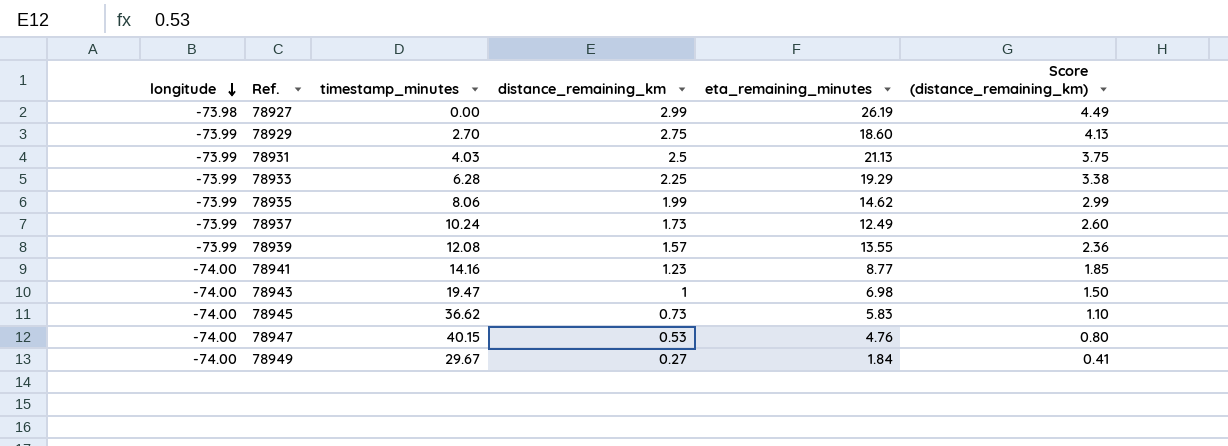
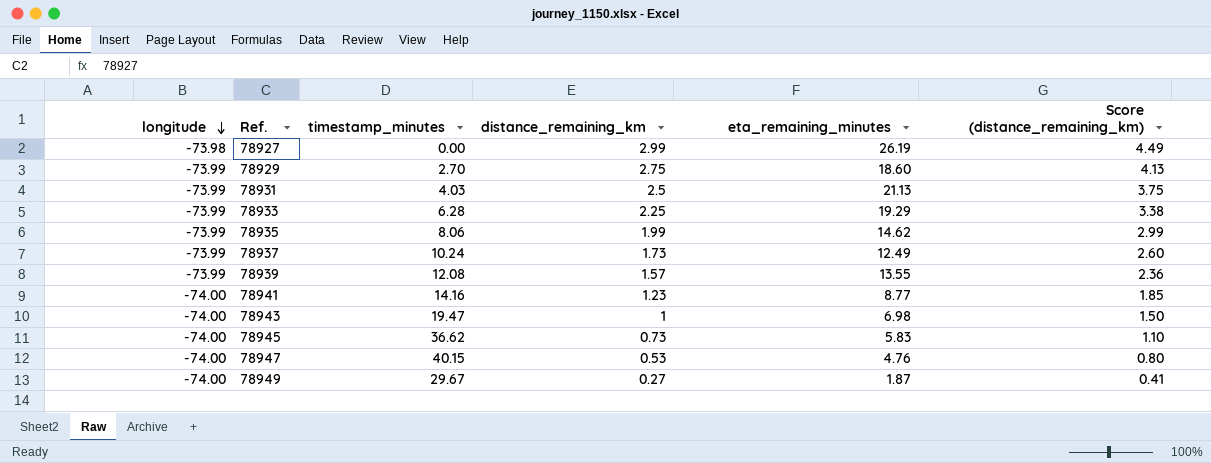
78949 | eta_remaining_minutes: 1.84 -> 1.87

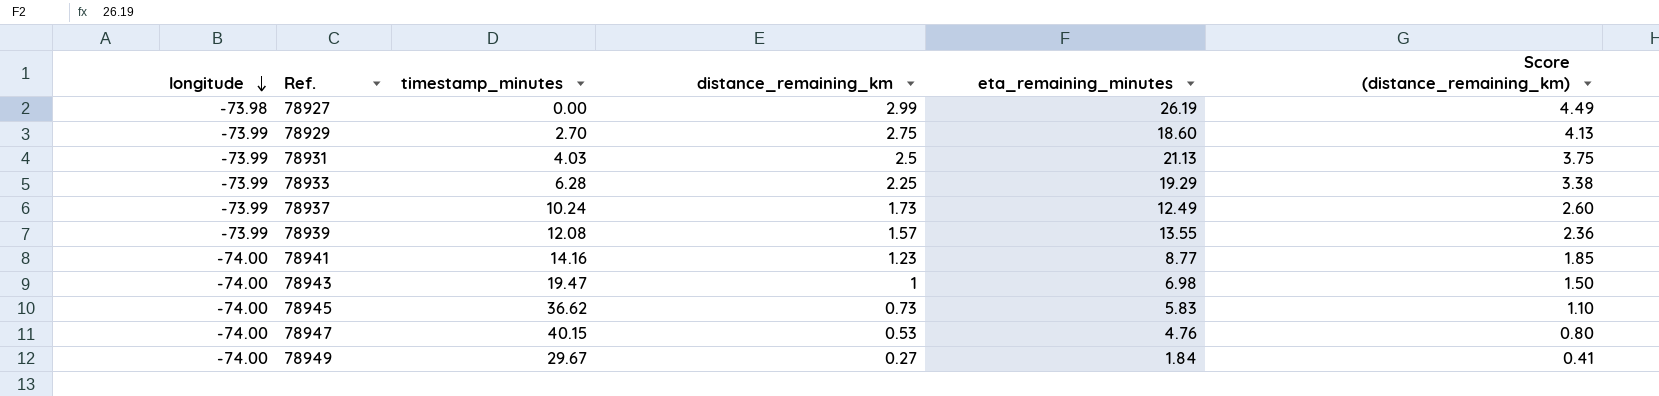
row 78935: -73.99 | 8.06 | 1.99 | 14.62 | 2.99 -> none
78949 | eta_remaining_minutes: 1.87 -> 1.84

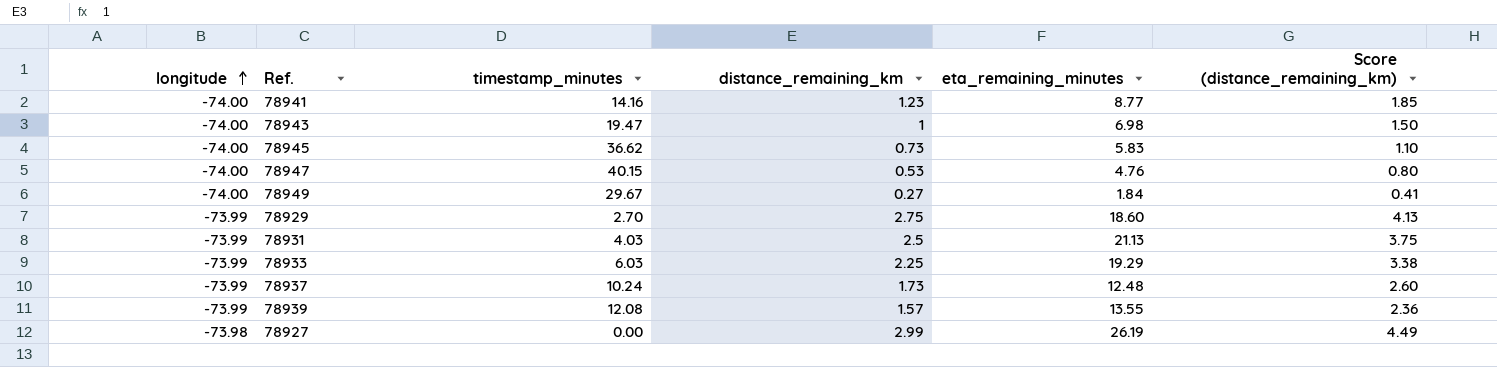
row order: longitude descending -> longitude ascending
78933 | timestamp_minutes: 6.28 -> 6.03
78937 | eta_remaining_minutes: 12.49 -> 12.48

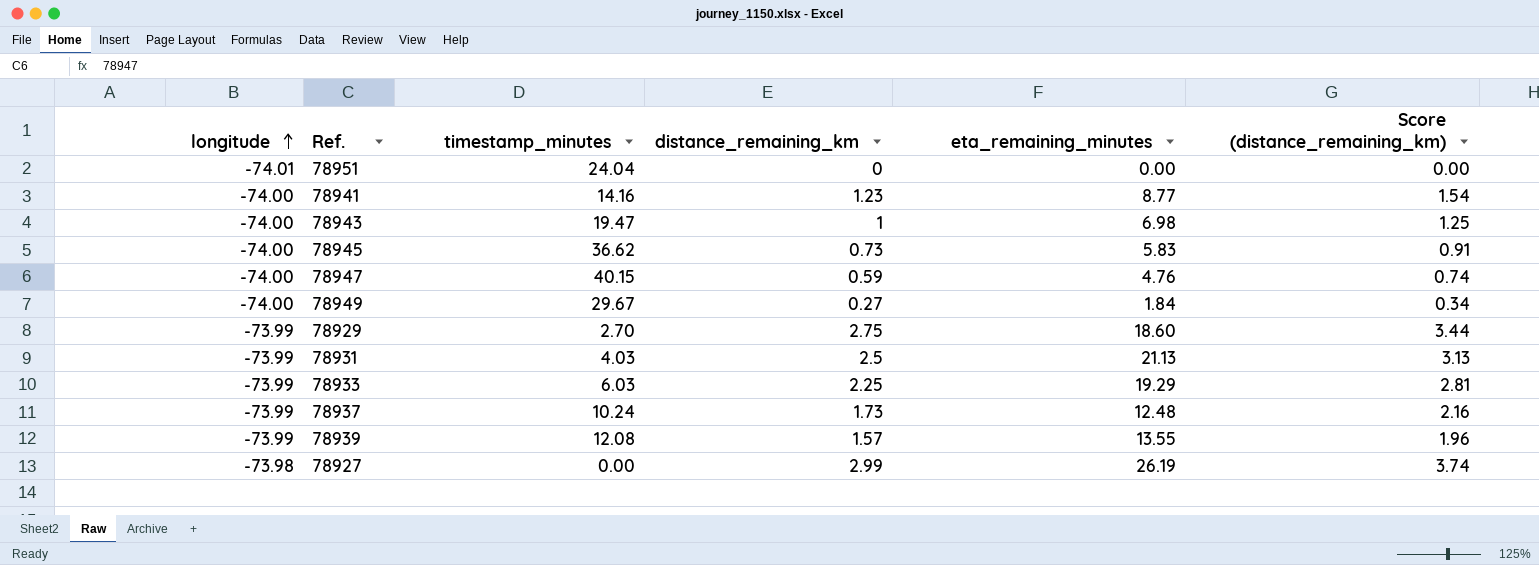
column Score (distance_remaining_km) | formula: [distance_remaining_km] * 1.5 -> [distance_remaining_km] * 1.25
row 78951: none -> -74.01 | 24.04 | 0 | 0.00 | 0.00
78947 | distance_remaining_km: 0.53 -> 0.59

